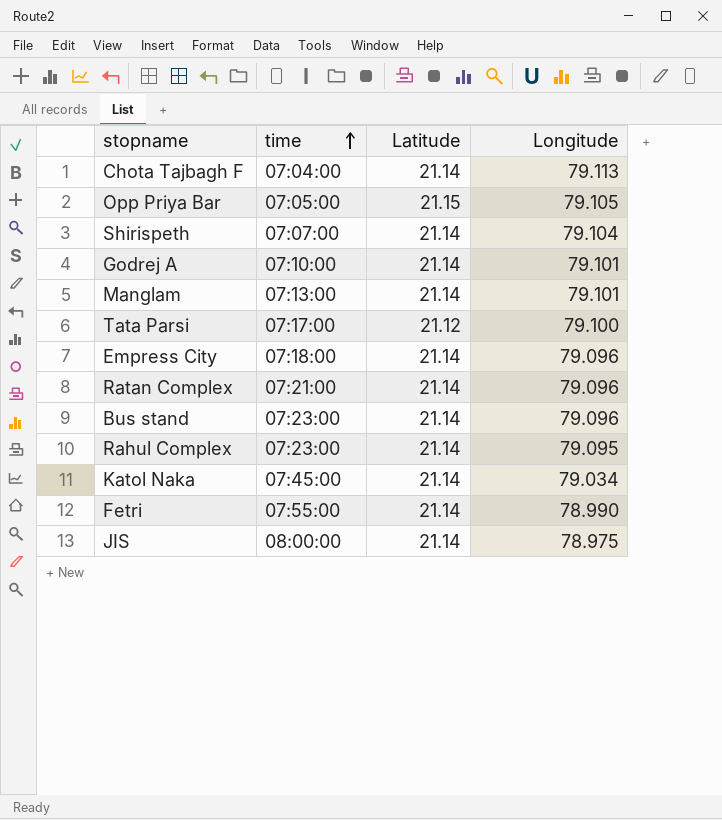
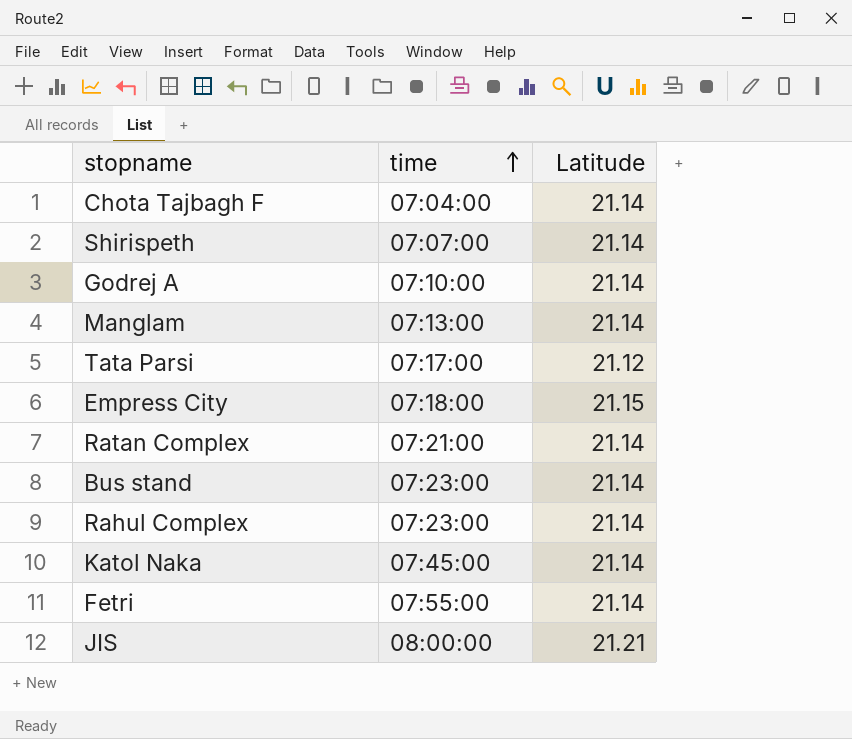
column Longitude | position: 4 -> none
row Opp Priya Bar: 07:05:00 | 21.15 | 79.105 -> none
Empress City | Latitude: 21.14 -> 21.15
JIS | Latitude: 21.14 -> 21.21

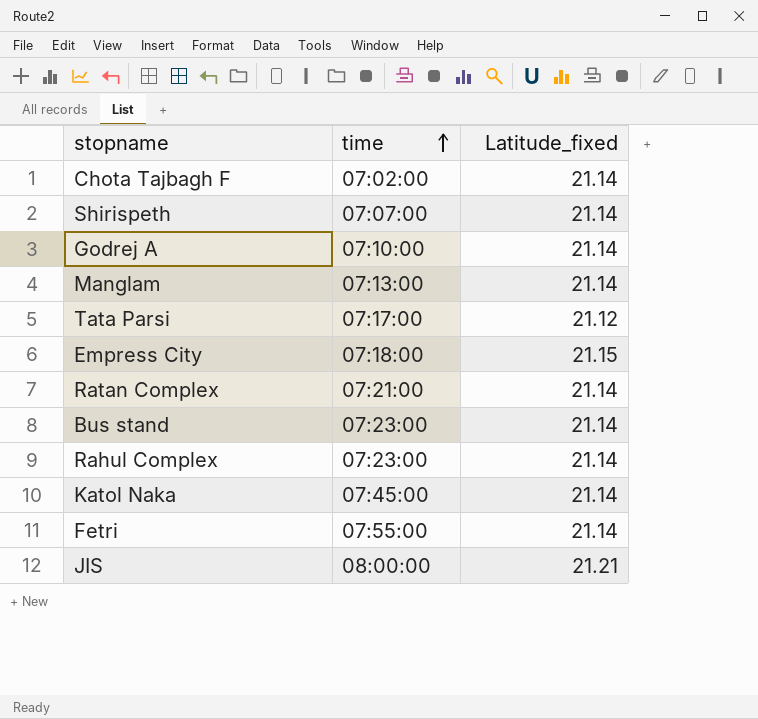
column name: Latitude -> Latitude_fixed
Chota Tajbagh F | time: 07:04:00 -> 07:02:00

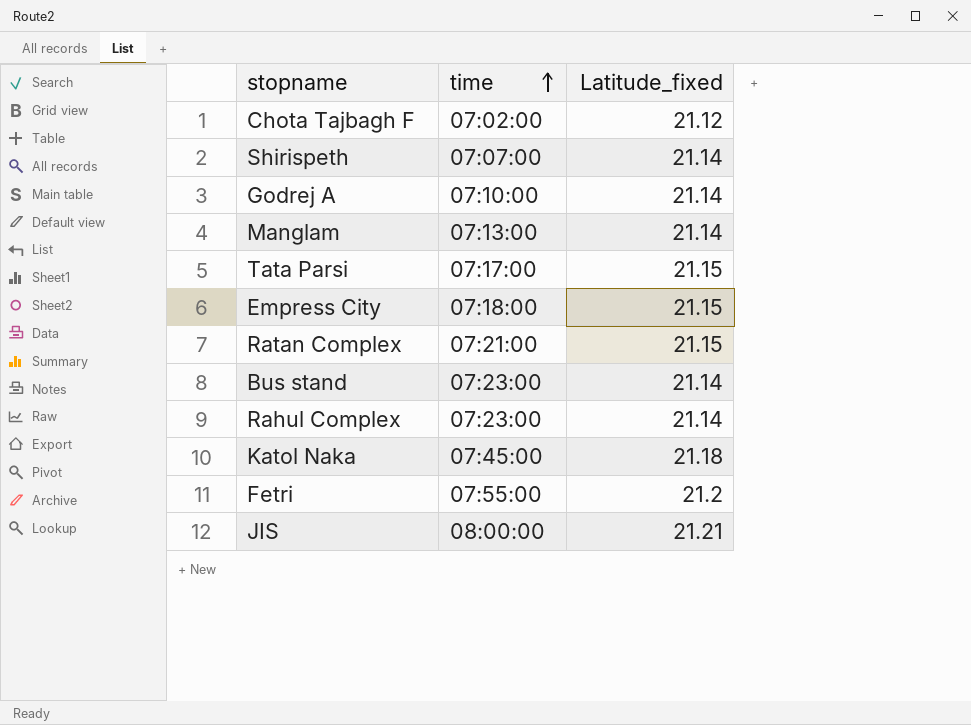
Chota Tajbagh F | Latitude_fixed: 21.14 -> 21.12
Tata Parsi | Latitude_fixed: 21.12 -> 21.15
Ratan Complex | Latitude_fixed: 21.14 -> 21.15
Katol Naka | Latitude_fixed: 21.14 -> 21.18
Fetri | Latitude_fixed: 21.14 -> 21.2

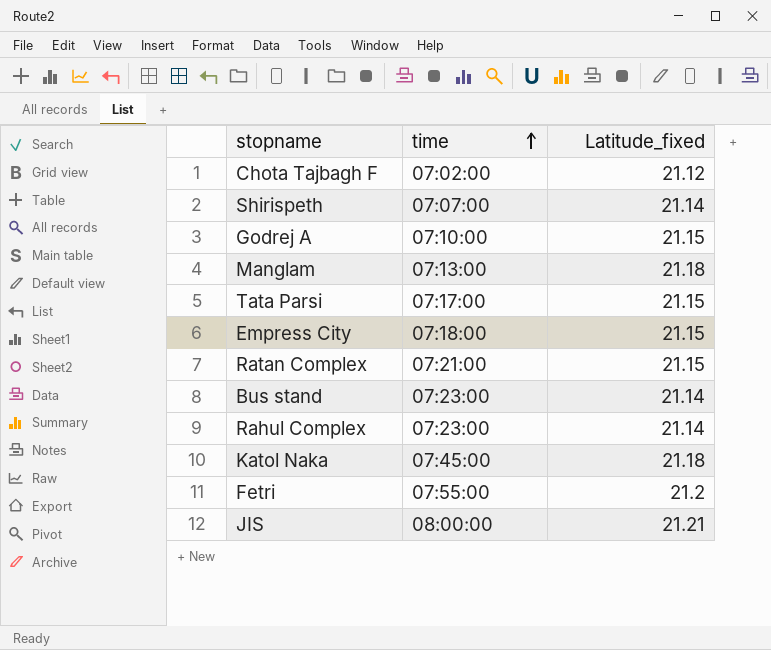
Godrej A | Latitude_fixed: 21.14 -> 21.15
Manglam | Latitude_fixed: 21.14 -> 21.18

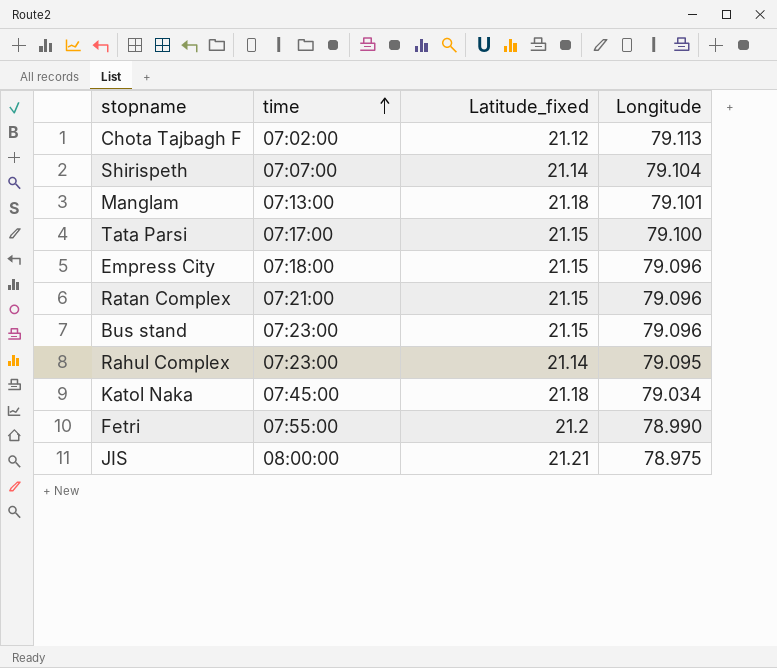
column Longitude | position: none -> 4
row Godrej A: 07:10:00 | 21.15 -> none
Bus stand | Latitude_fixed: 21.14 -> 21.15

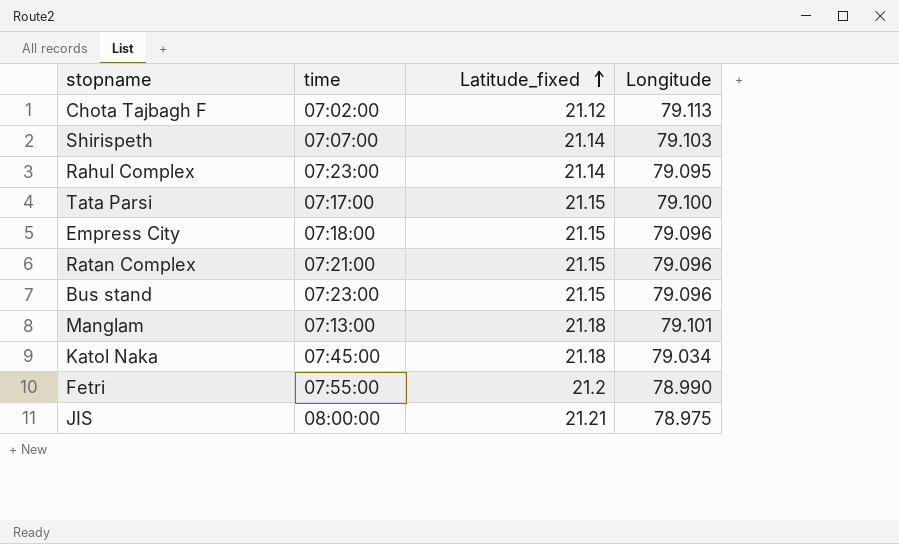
row order: time ascending -> Latitude_fixed ascending
Shirispeth | Longitude: 79.104 -> 79.103

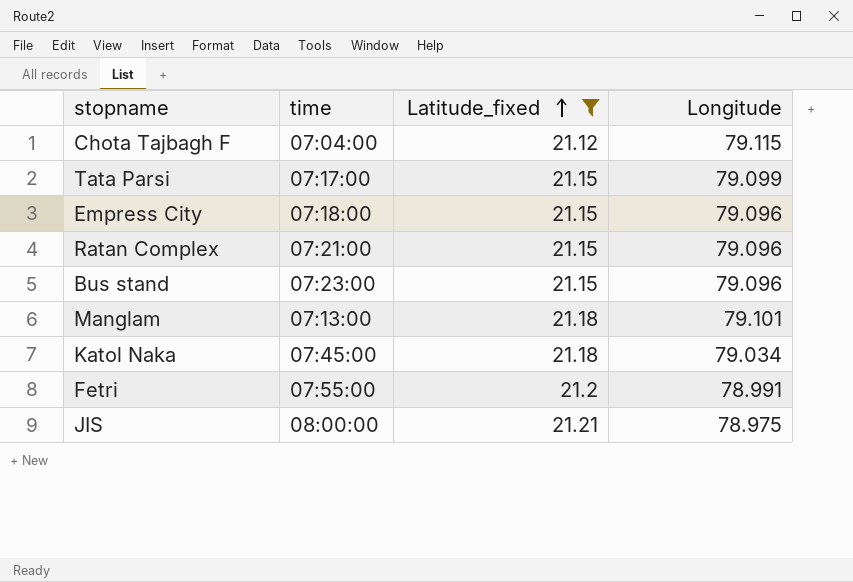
filter: none -> Latitude_fixed != 21.14
Chota Tajbagh F | time: 07:02:00 -> 07:04:00
Chota Tajbagh F | Longitude: 79.113 -> 79.115
Tata Parsi | Longitude: 79.100 -> 79.099
Fetri | Longitude: 78.990 -> 78.991

